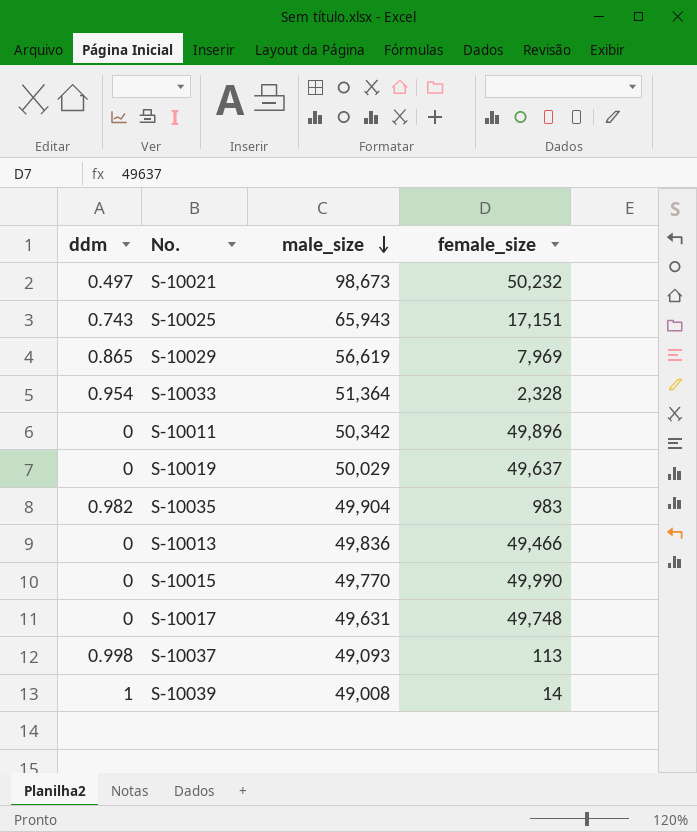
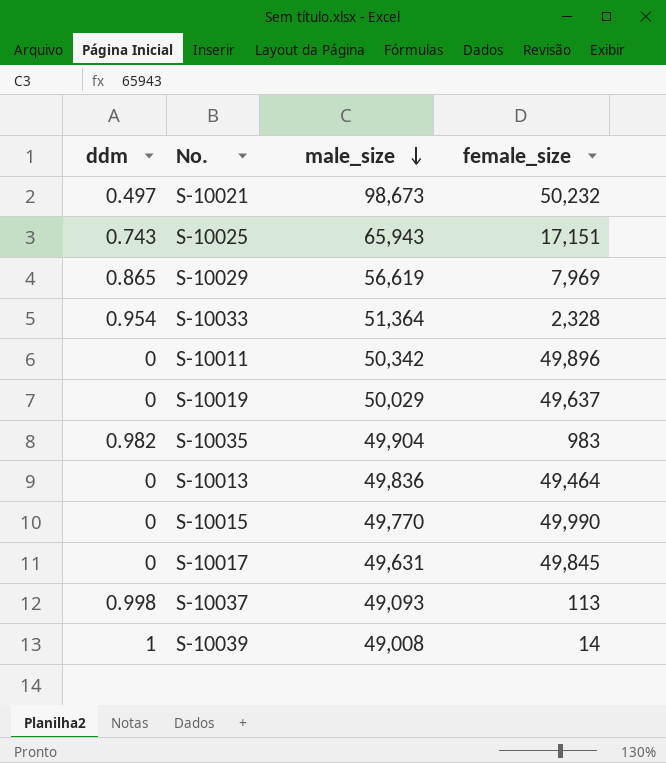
S-10013 | female_size: 49,466 -> 49,464
S-10017 | female_size: 49,748 -> 49,845

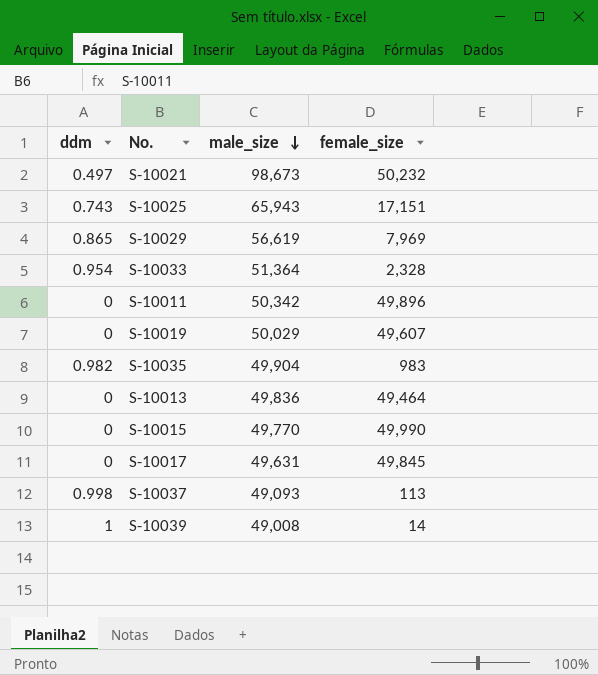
S-10019 | female_size: 49,637 -> 49,607

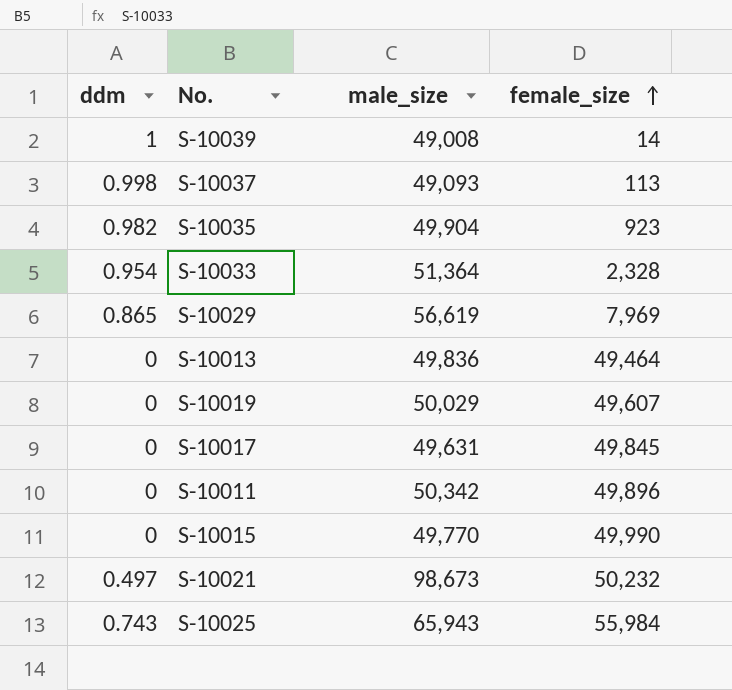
row order: male_size descending -> female_size ascending
S-10035 | female_size: 983 -> 923
S-10025 | female_size: 17,151 -> 55,984

